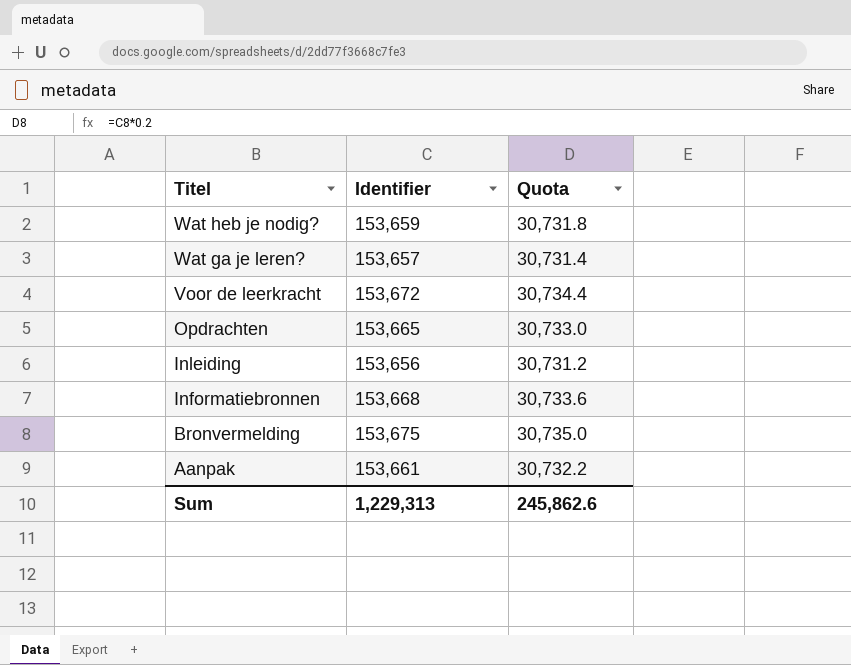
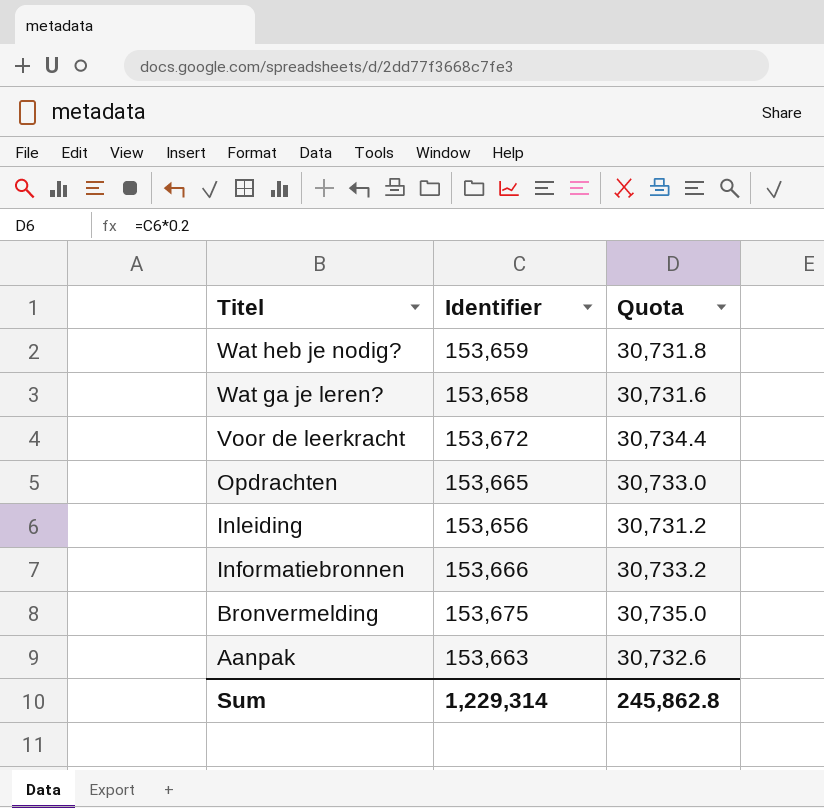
Wat ga je leren? | Identifier: 153,657 -> 153,658
Wat ga je leren? | Quota: 30,731.4 -> 30,731.6
Informatiebronnen | Identifier: 153,668 -> 153,666
Informatiebronnen | Quota: 30,733.6 -> 30,733.2
Aanpak | Identifier: 153,661 -> 153,663
Aanpak | Quota: 30,732.2 -> 30,732.6
Sum | Identifier: 1,229,313 -> 1,229,314
Sum | Quota: 245,862.6 -> 245,862.8

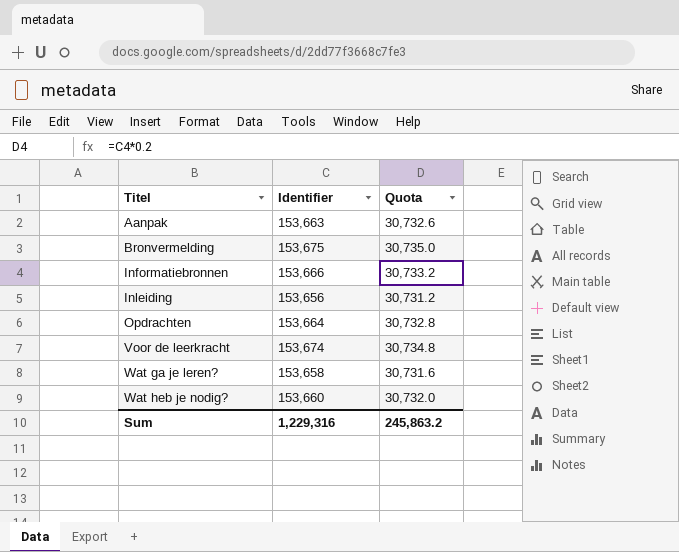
row order: Titel descending -> Titel ascending
Opdrachten | Identifier: 153,665 -> 153,664
Opdrachten | Quota: 30,733.0 -> 30,732.8
Voor de leerkracht | Identifier: 153,672 -> 153,674
Voor de leerkracht | Quota: 30,734.4 -> 30,734.8
Wat heb je nodig? | Identifier: 153,659 -> 153,660
Wat heb je nodig? | Quota: 30,731.8 -> 30,732.0
Sum | Identifier: 1,229,314 -> 1,229,316
Sum | Quota: 245,862.8 -> 245,863.2

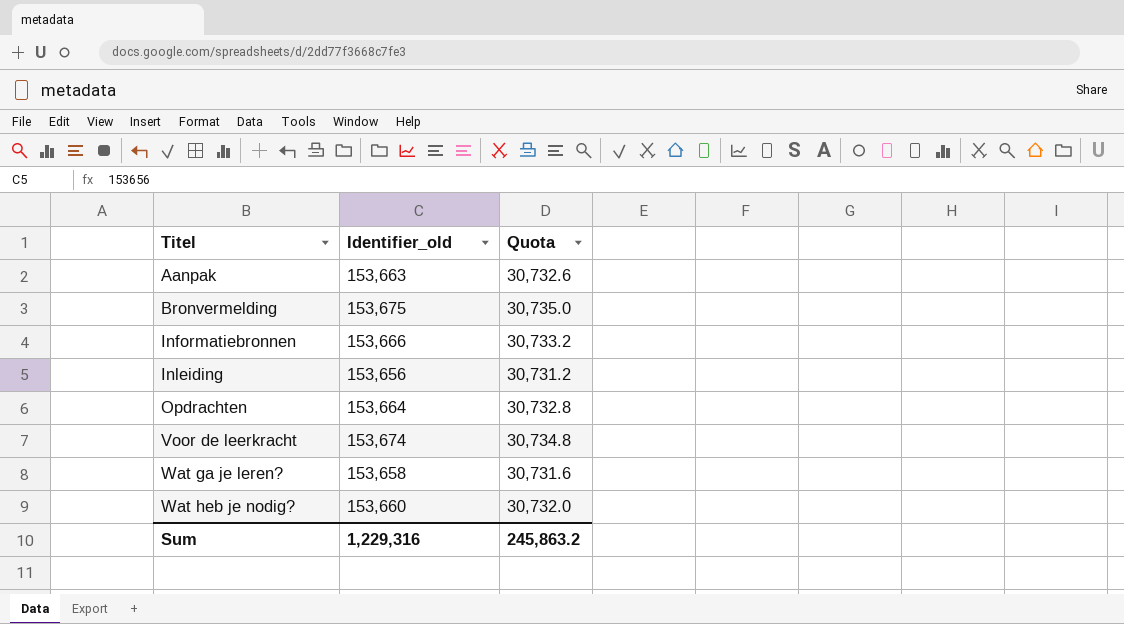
column name: Identifier -> Identifier_old

